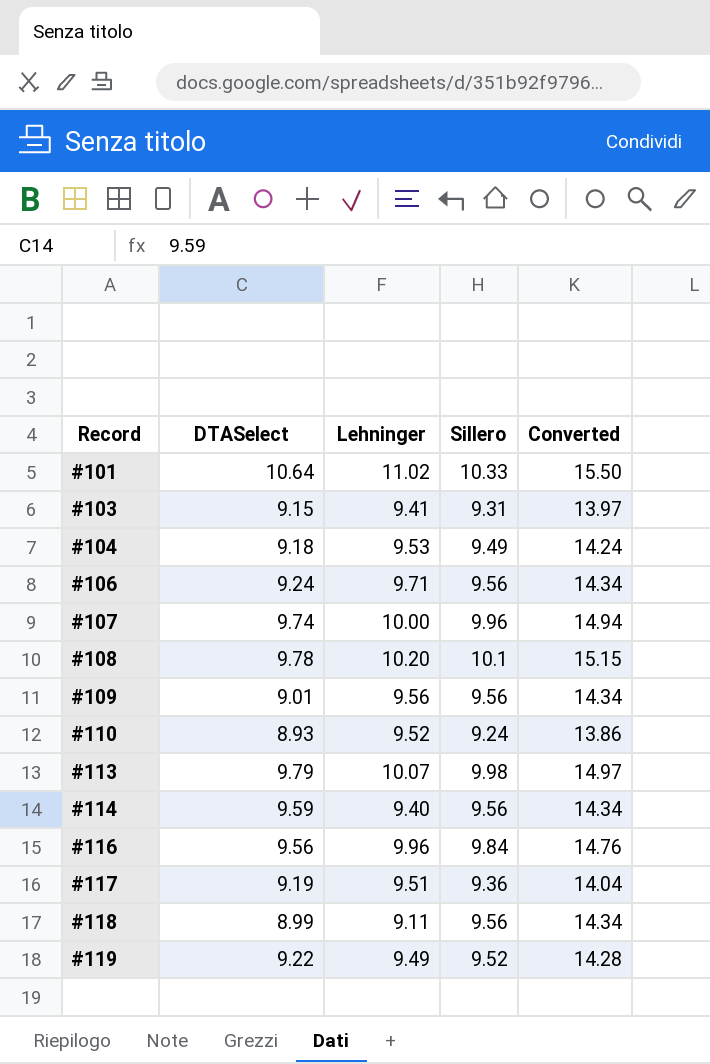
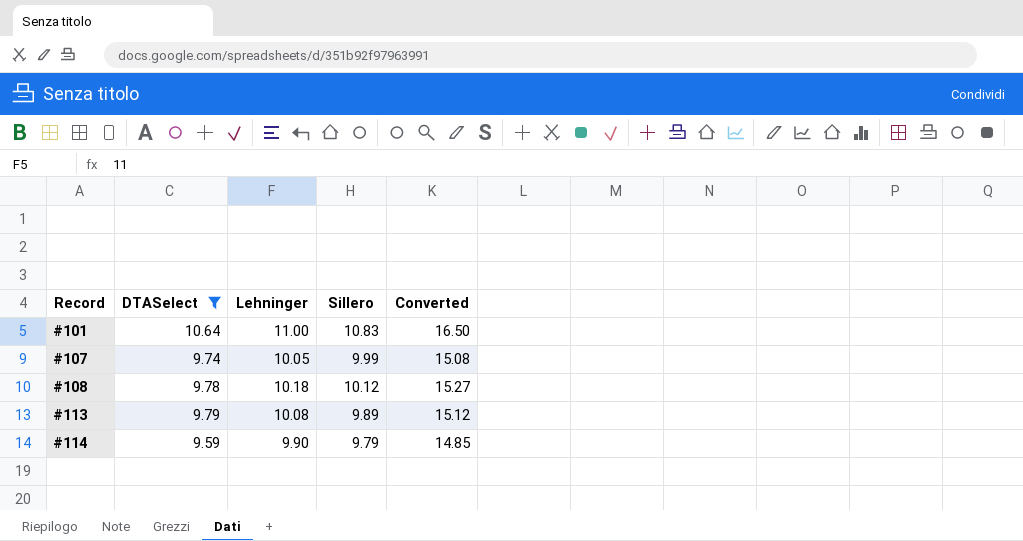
filter: none -> DTASelect >= 9.59
column Converted | formula: [Sillero] * 1.5 -> [Lehninger] * 1.5
#101 | Lehninger: 11.02 -> 11.00
#101 | Sillero: 10.33 -> 10.83
#107 | Lehninger: 10.00 -> 10.05
#107 | Sillero: 9.96 -> 9.99
#108 | Lehninger: 10.20 -> 10.18
#108 | Sillero: 10.1 -> 10.12
#113 | Lehninger: 10.07 -> 10.08
#113 | Sillero: 9.98 -> 9.89
#114 | Lehninger: 9.40 -> 9.90
#114 | Sillero: 9.56 -> 9.79

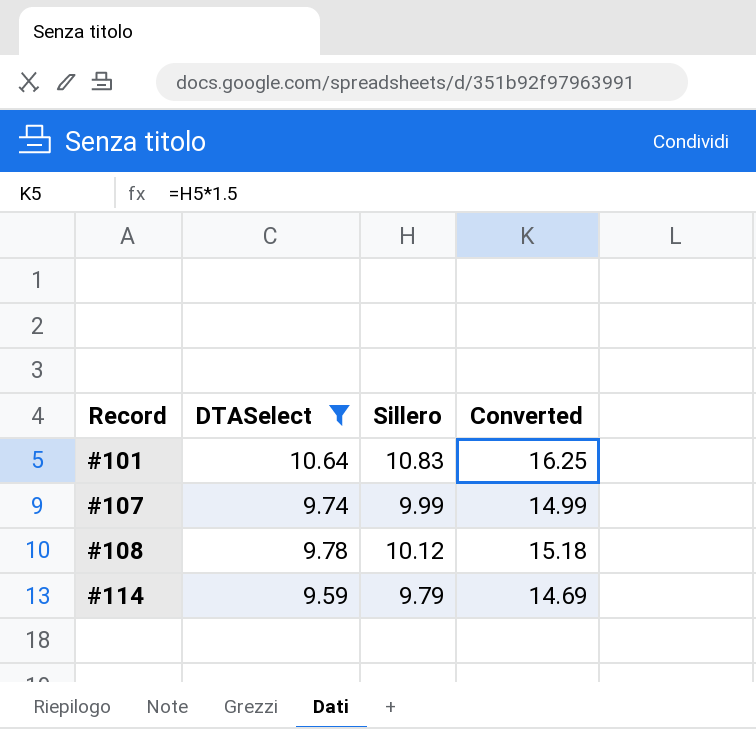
column Lehninger | position: 3 -> none
column Converted | formula: [Lehninger] * 1.5 -> [Sillero] * 1.5
row #113: 9.79 | 10.08 | 9.89 | 15.12 -> none

